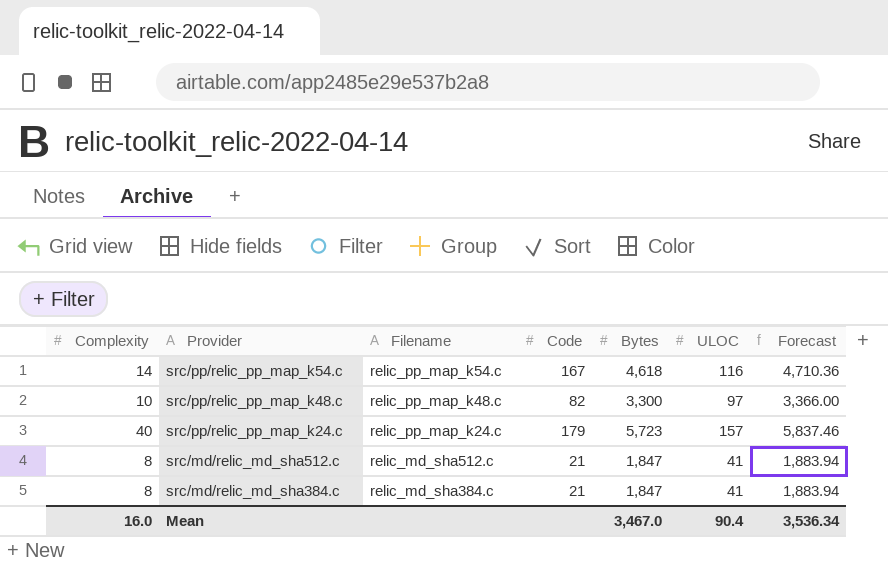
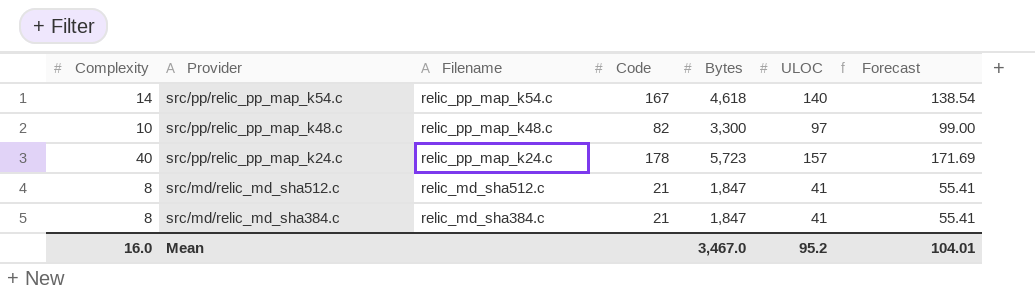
column Forecast | formula: [Bytes] * 1.02 -> [Bytes] * 0.03
src/pp/relic_pp_map_k54.c | ULOC: 116 -> 140
src/pp/relic_pp_map_k24.c | Code: 179 -> 178
Mean | ULOC: 90.4 -> 95.2
Mean | Forecast: 3,536.34 -> 104.01

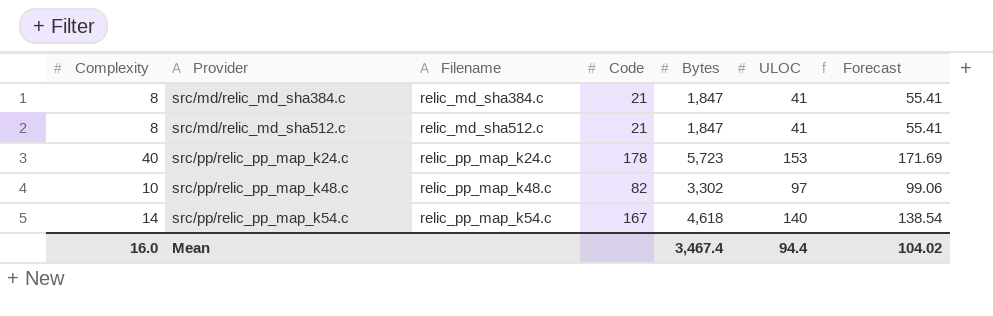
row order: Provider descending -> Provider ascending
src/pp/relic_pp_map_k24.c | ULOC: 157 -> 153
src/pp/relic_pp_map_k48.c | Bytes: 3,300 -> 3,302
src/pp/relic_pp_map_k48.c | Forecast: 99.00 -> 99.06
Mean | Bytes: 3,467.0 -> 3,467.4
Mean | ULOC: 95.2 -> 94.4
Mean | Forecast: 104.01 -> 104.02

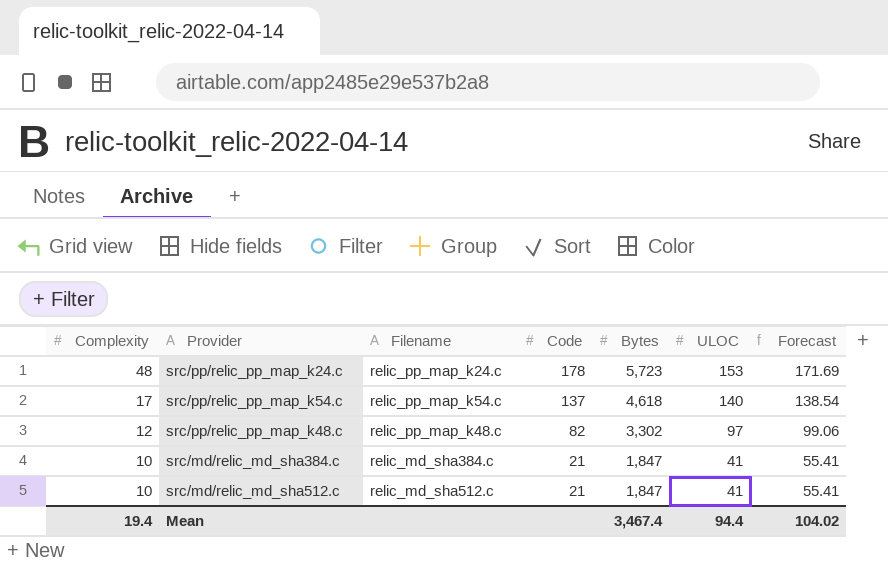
row order: Provider ascending -> Complexity descending
src/pp/relic_pp_map_k24.c | Complexity: 40 -> 48
src/pp/relic_pp_map_k54.c | Complexity: 14 -> 17
src/pp/relic_pp_map_k54.c | Code: 167 -> 137
src/pp/relic_pp_map_k48.c | Complexity: 10 -> 12
src/md/relic_md_sha384.c | Complexity: 8 -> 10
src/md/relic_md_sha512.c | Complexity: 8 -> 10
Mean | Complexity: 16.0 -> 19.4

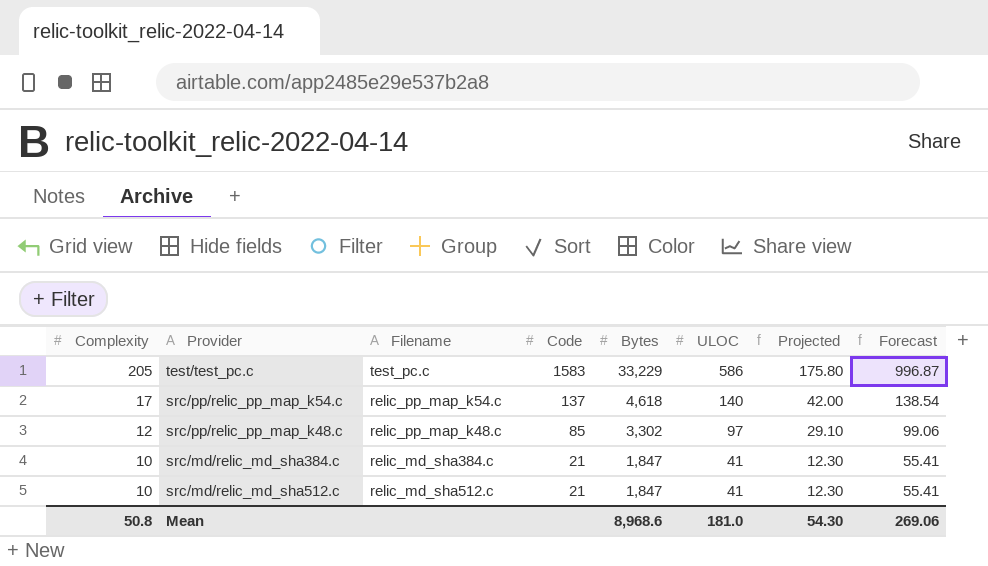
column Projected | formula: none -> [ULOC] * 0.3
row src/pp/relic_pp_map_k24.c: 48 | relic_pp_map_k24.c | 178 | 5,723 | 153 | 171.69 -> none
row test/test_pc.c: none -> 205 | test_pc.c | 1583 | 33,229 | 586 | 175.80 | 996.87
src/pp/relic_pp_map_k48.c | Code: 82 -> 85
Mean | Complexity: 19.4 -> 50.8
Mean | Bytes: 3,467.4 -> 8,968.6
Mean | ULOC: 94.4 -> 181.0
Mean | Forecast: 104.02 -> 269.06

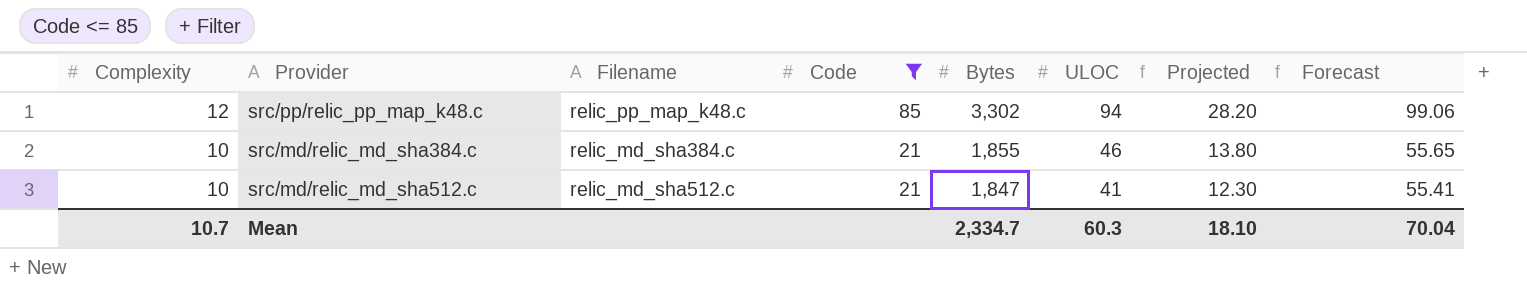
filter: none -> Code <= 85
src/pp/relic_pp_map_k48.c | ULOC: 97 -> 94
src/pp/relic_pp_map_k48.c | Projected: 29.10 -> 28.20
src/md/relic_md_sha384.c | Bytes: 1,847 -> 1,855
src/md/relic_md_sha384.c | ULOC: 41 -> 46
src/md/relic_md_sha384.c | Projected: 12.30 -> 13.80
src/md/relic_md_sha384.c | Forecast: 55.41 -> 55.65
Mean | Complexity: 50.8 -> 10.7
Mean | Bytes: 8,968.6 -> 2,334.7
Mean | ULOC: 181.0 -> 60.3
Mean | Projected: 54.30 -> 18.10
Mean | Forecast: 269.06 -> 70.04

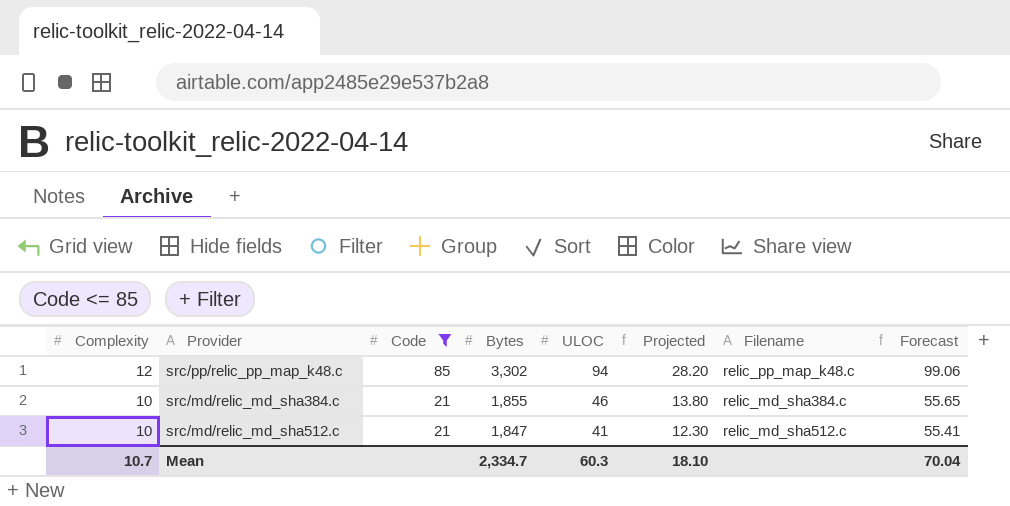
column Filename | position: 3 -> 7

